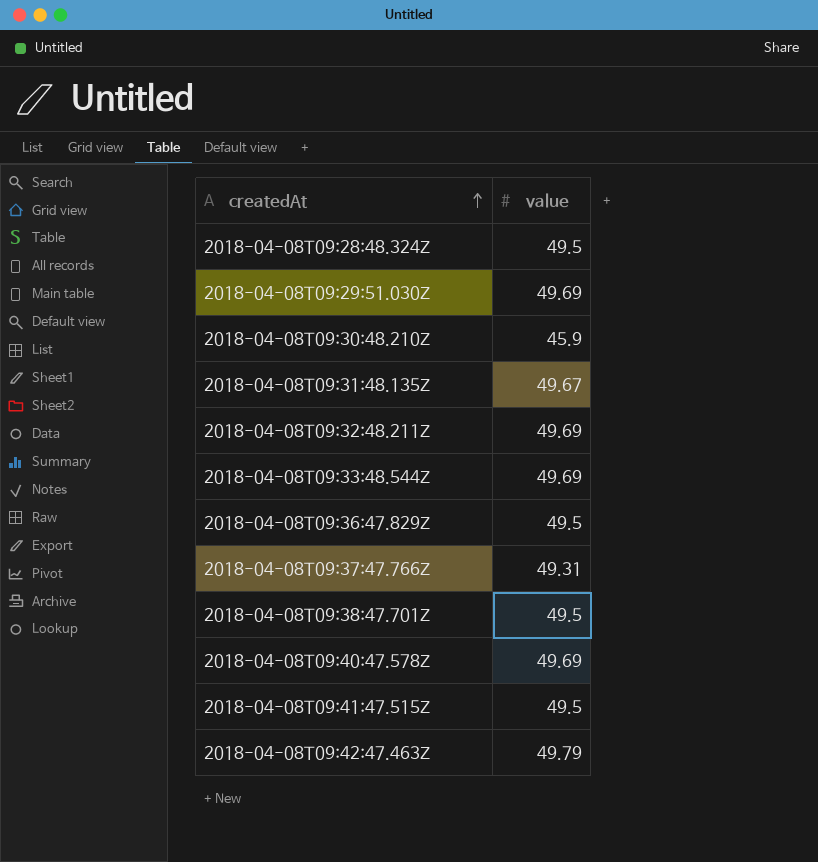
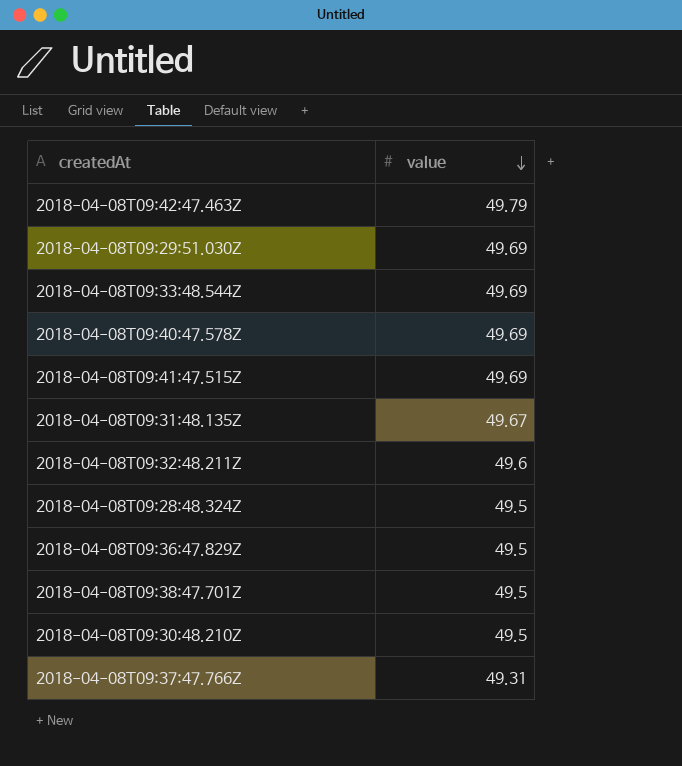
row order: createdAt ascending -> value descending
2018-04-08T09:41:47.515Z | value: 49.5 -> 49.69
2018-04-08T09:32:48.211Z | value: 49.69 -> 49.6
2018-04-08T09:30:48.210Z | value: 45.9 -> 49.5

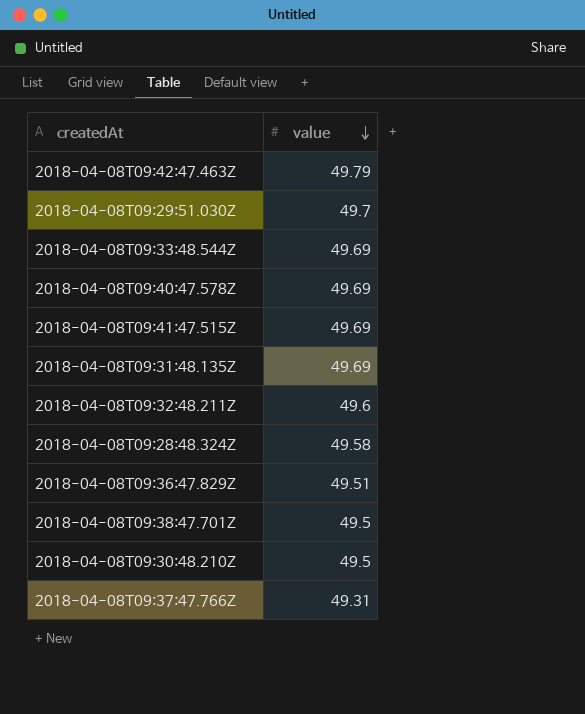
2018-04-08T09:29:51.030Z | value: 49.69 -> 49.7
2018-04-08T09:31:48.135Z | value: 49.67 -> 49.69
2018-04-08T09:28:48.324Z | value: 49.5 -> 49.58
2018-04-08T09:36:47.829Z | value: 49.5 -> 49.51

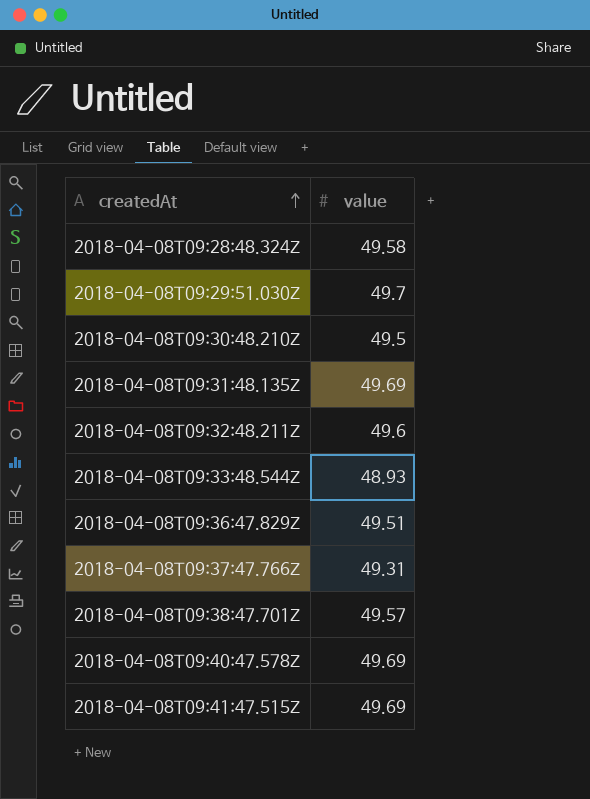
row order: value descending -> createdAt ascending
row 2018-04-08T09:42:47.463Z: 49.79 -> none
2018-04-08T09:33:48.544Z | value: 49.69 -> 48.93
2018-04-08T09:38:47.701Z | value: 49.5 -> 49.57

